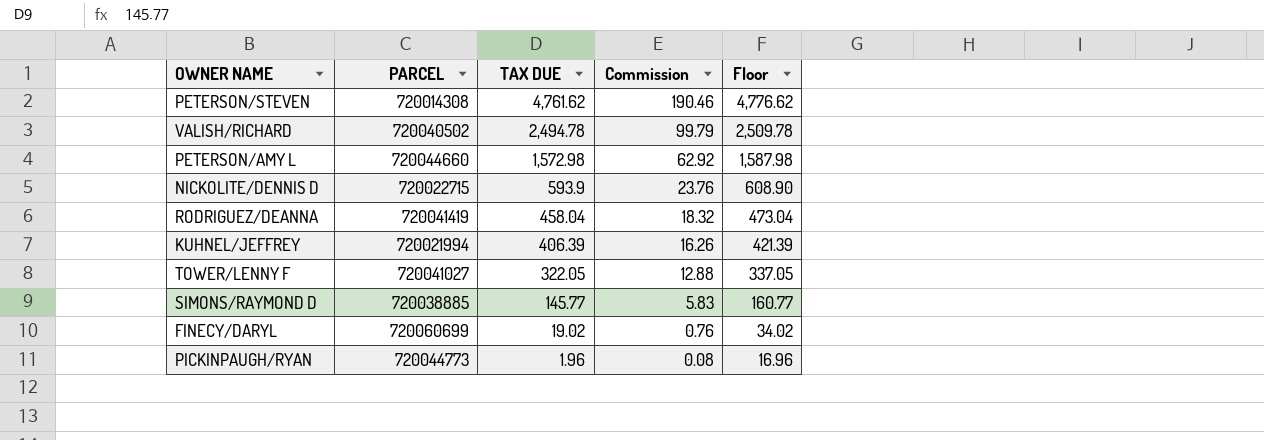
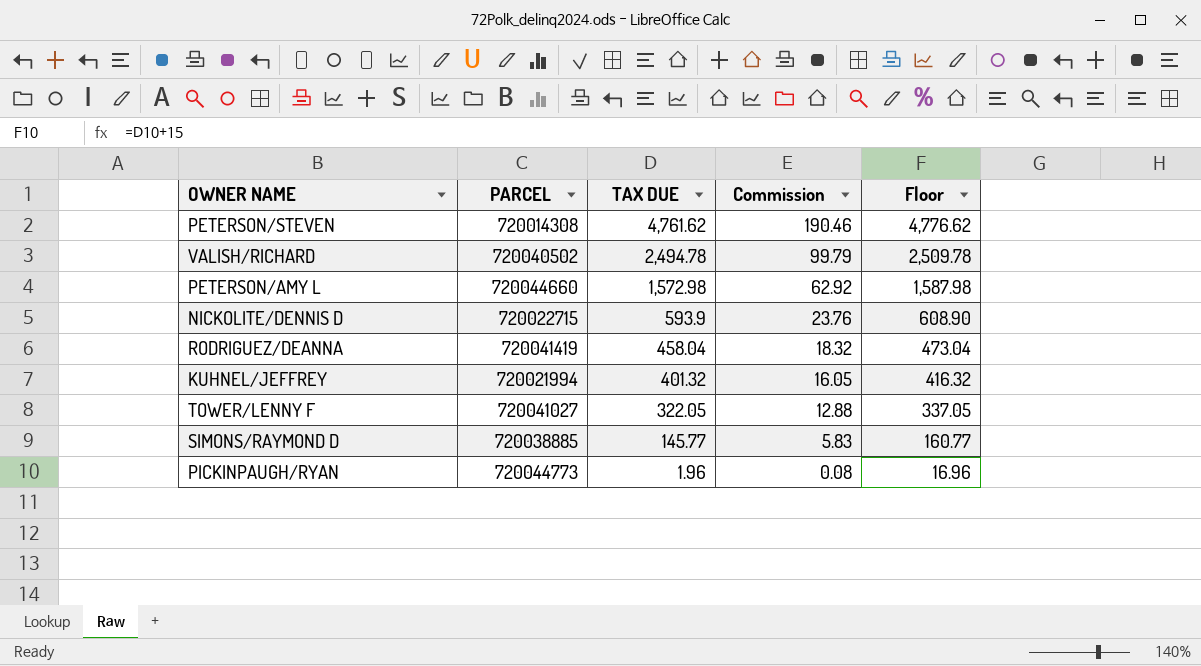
row FINECY/DARYL: 720060699 | 19.02 | 0.76 | 34.02 -> none
KUHNEL/JEFFREY | TAX DUE: 406.39 -> 401.32
KUHNEL/JEFFREY | Commission: 16.26 -> 16.05
KUHNEL/JEFFREY | Floor: 421.39 -> 416.32

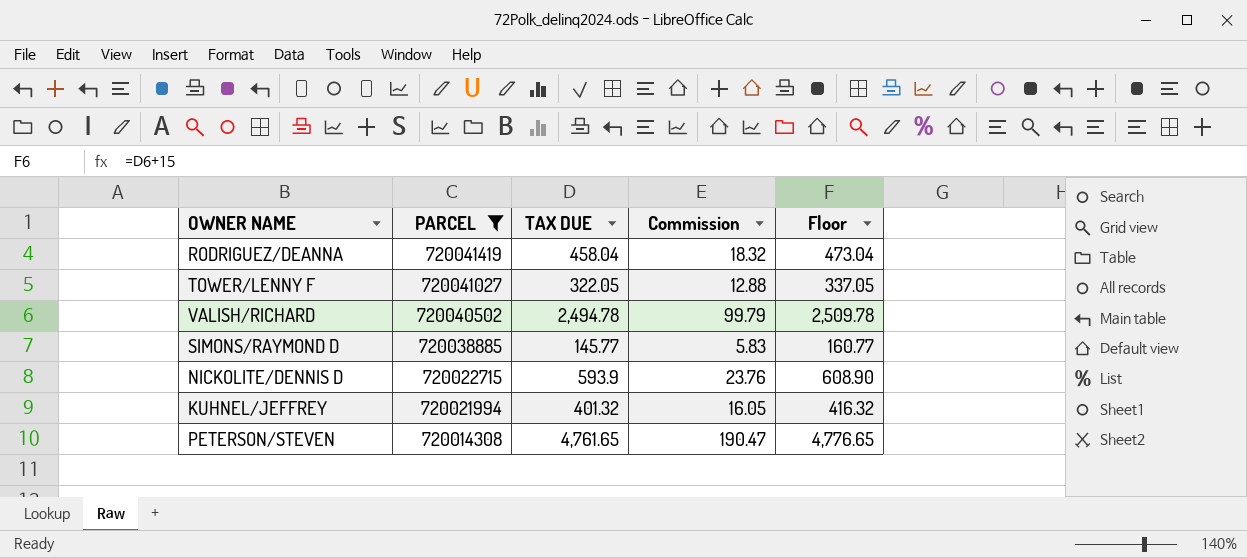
filter: none -> PARCEL <= 720041419
row order: TAX DUE descending -> PARCEL descending
PETERSON/STEVEN | TAX DUE: 4,761.62 -> 4,761.65
PETERSON/STEVEN | Commission: 190.46 -> 190.47
PETERSON/STEVEN | Floor: 4,776.62 -> 4,776.65

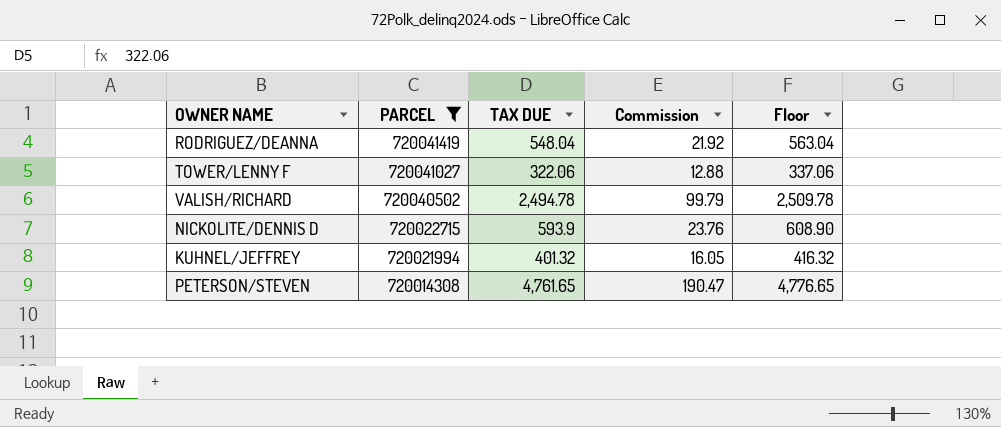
row SIMONS/RAYMOND D: 720038885 | 145.77 | 5.83 | 160.77 -> none
RODRIGUEZ/DEANNA | TAX DUE: 458.04 -> 548.04
RODRIGUEZ/DEANNA | Commission: 18.32 -> 21.92
RODRIGUEZ/DEANNA | Floor: 473.04 -> 563.04
TOWER/LENNY F | TAX DUE: 322.05 -> 322.06
TOWER/LENNY F | Floor: 337.05 -> 337.06

